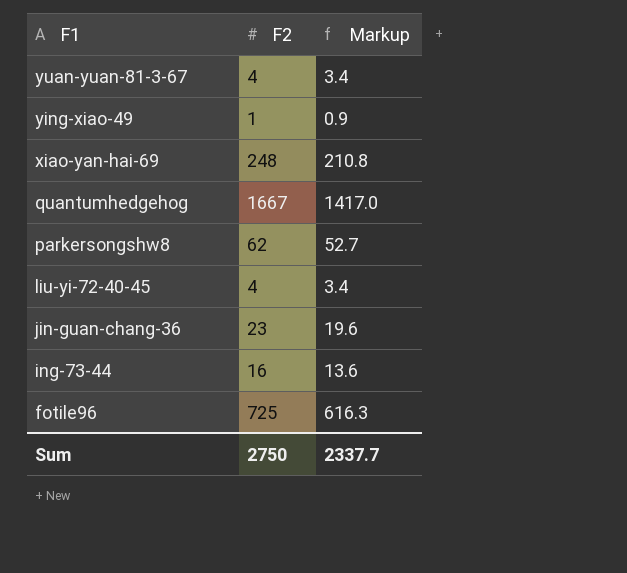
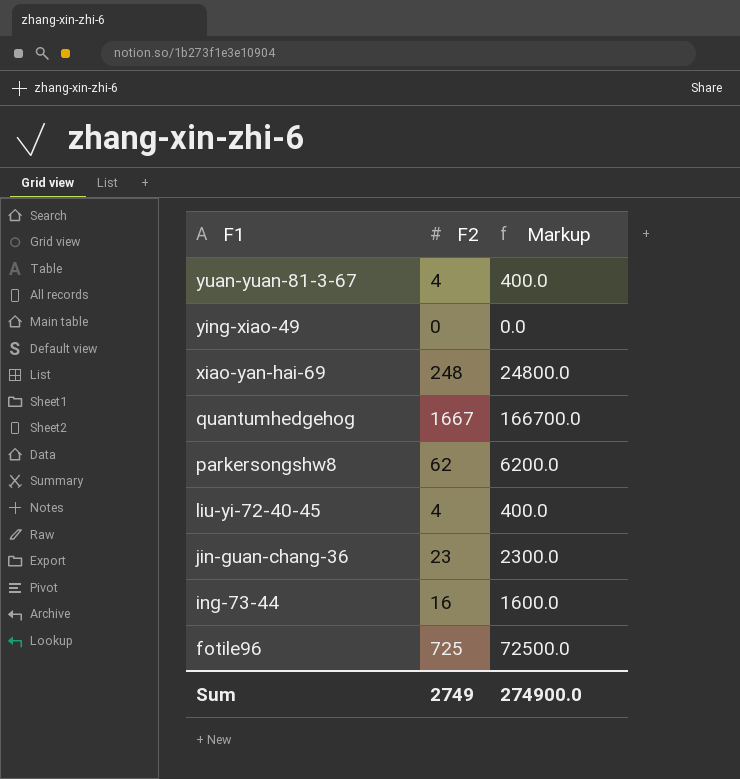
column Markup | formula: [F2] * 0.85 -> [F2] * 100
ying-xiao-49 | F2: 1 -> 0
Sum | F2: 2750 -> 2749
Sum | Markup: 2337.7 -> 274900.0

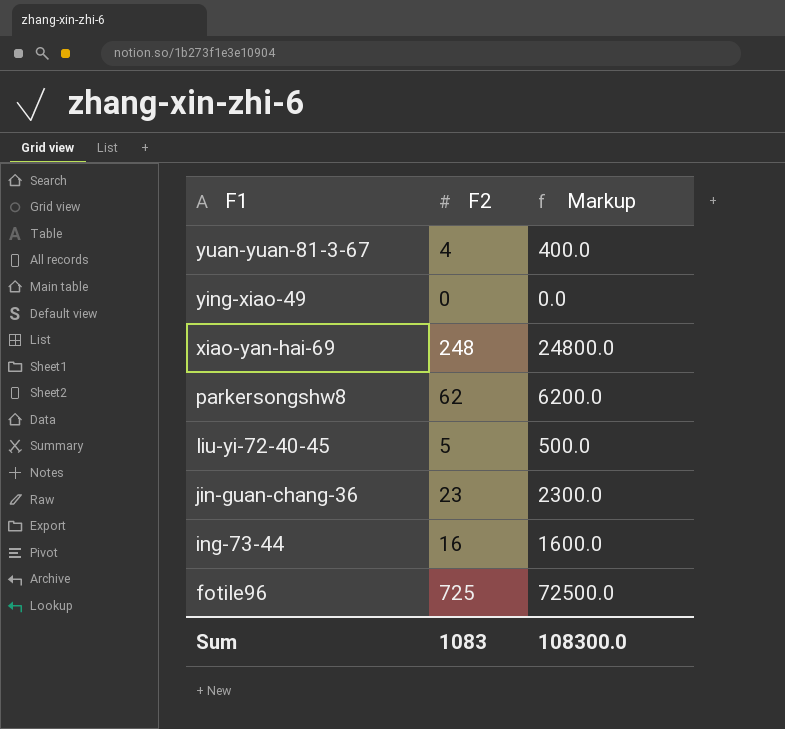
row quantumhedgehog: 1667 | 166700.0 -> none
liu-yi-72-40-45 | F2: 4 -> 5
liu-yi-72-40-45 | Markup: 400.0 -> 500.0
Sum | F2: 2749 -> 1083
Sum | Markup: 274900.0 -> 108300.0

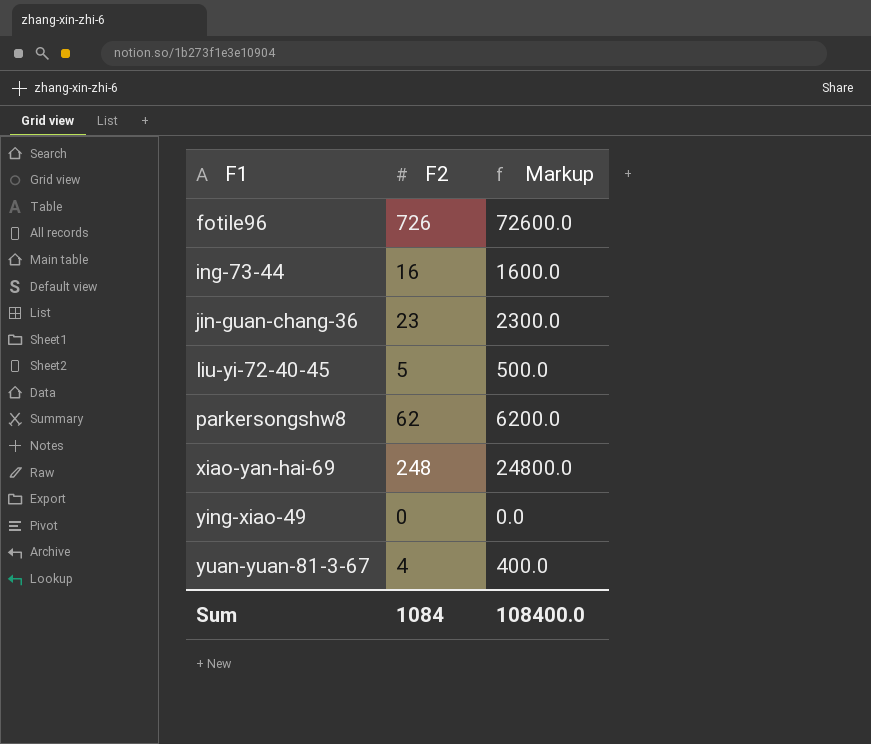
row order: F1 descending -> F1 ascending
fotile96 | F2: 725 -> 726
fotile96 | Markup: 72500.0 -> 72600.0
Sum | F2: 1083 -> 1084
Sum | Markup: 108300.0 -> 108400.0

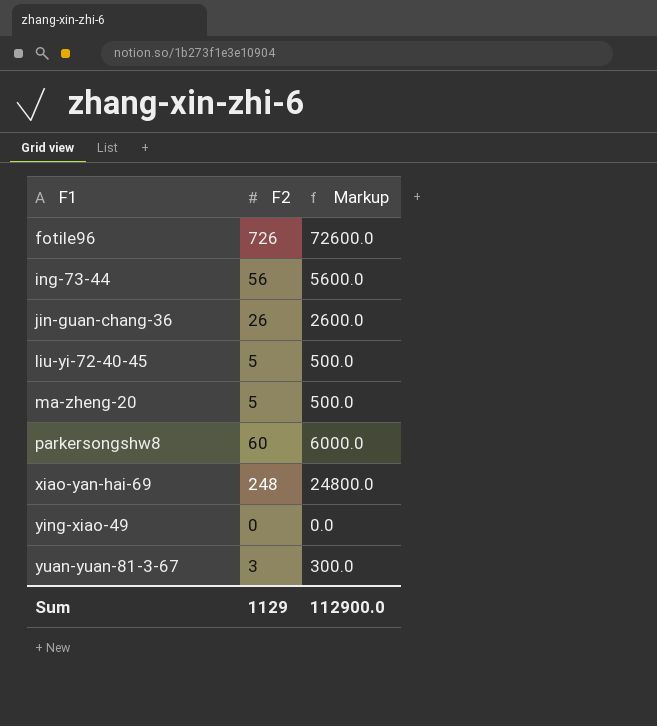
ing-73-44 | F2: 16 -> 56
ing-73-44 | Markup: 1600.0 -> 5600.0
jin-guan-chang-36 | F2: 23 -> 26
jin-guan-chang-36 | Markup: 2300.0 -> 2600.0
row ma-zheng-20: none -> 5 | 500.0
parkersongshw8 | F2: 62 -> 60
parkersongshw8 | Markup: 6200.0 -> 6000.0
yuan-yuan-81-3-67 | F2: 4 -> 3
yuan-yuan-81-3-67 | Markup: 400.0 -> 300.0
Sum | F2: 1084 -> 1129
Sum | Markup: 108400.0 -> 112900.0

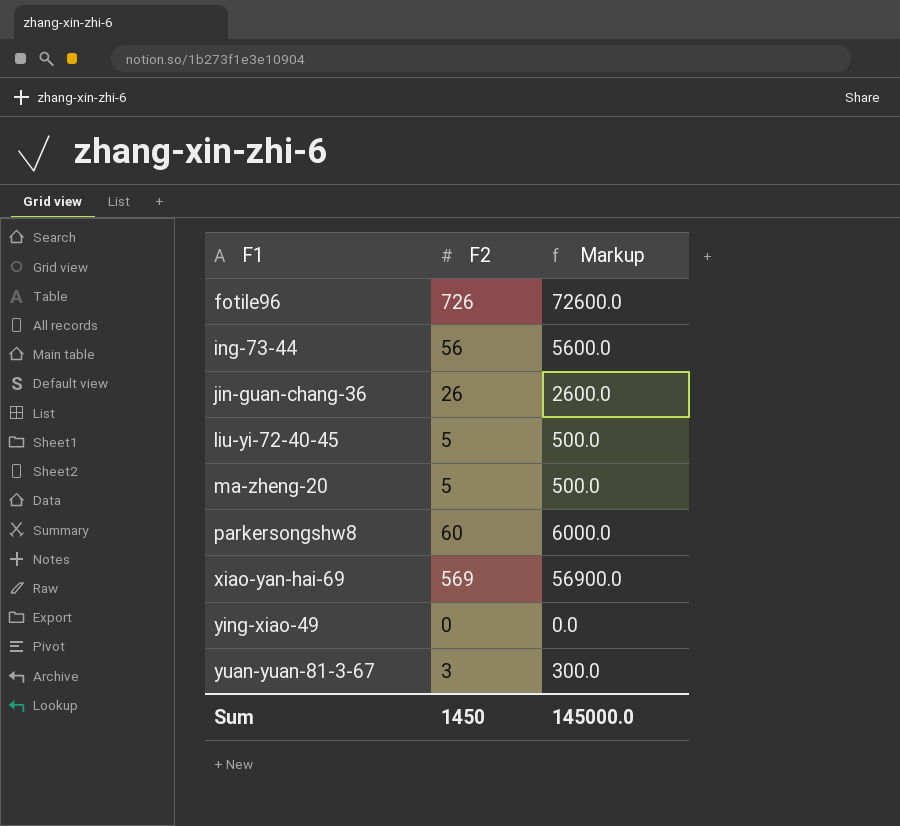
xiao-yan-hai-69 | F2: 248 -> 569
xiao-yan-hai-69 | Markup: 24800.0 -> 56900.0
Sum | F2: 1129 -> 1450
Sum | Markup: 112900.0 -> 145000.0

